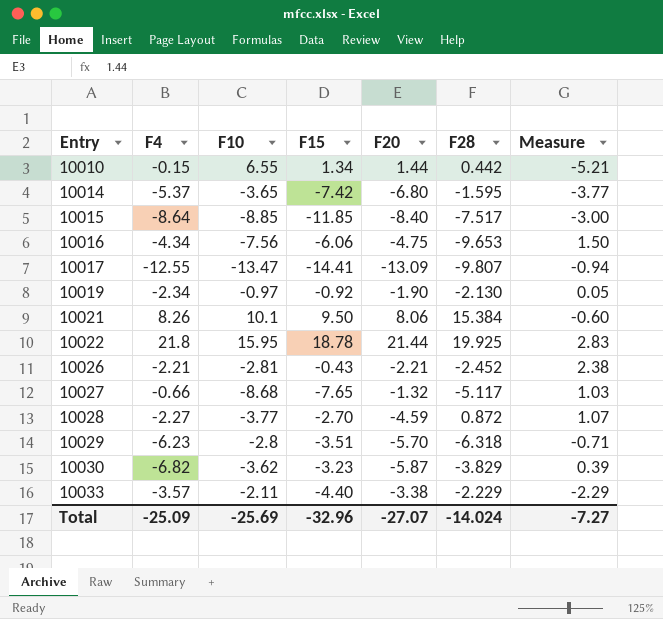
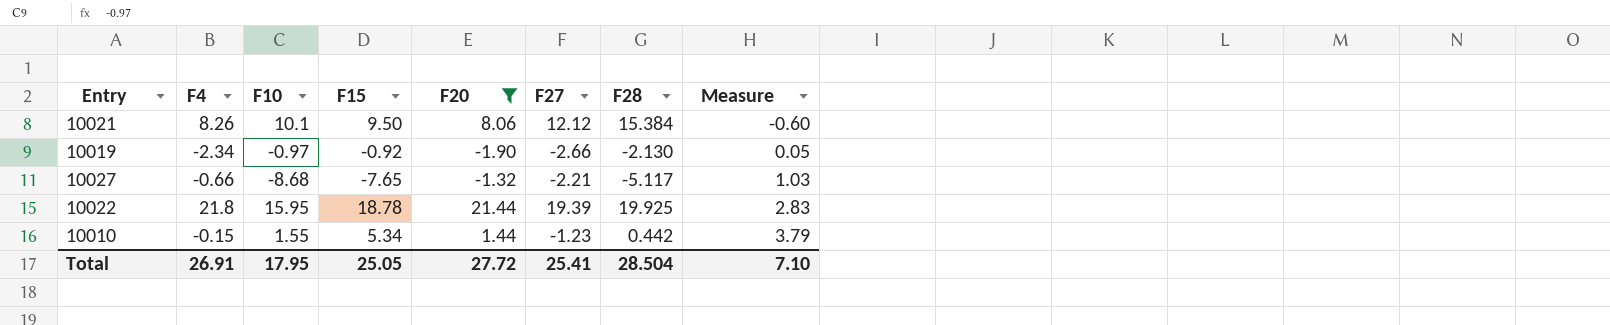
filter: none -> F20 >= -1.90
row order: Entry ascending -> Measure ascending
column F27 | position: none -> 6
10010 | F10: 6.55 -> 1.55
10010 | F15: 1.34 -> 5.34
10010 | Measure: -5.21 -> 3.79
Total | F4: -25.09 -> 26.91
Total | F10: -25.69 -> 17.95
Total | F15: -32.96 -> 25.05
Total | F20: -27.07 -> 27.72
Total | F28: -14.024 -> 28.504
Total | Measure: -7.27 -> 7.10

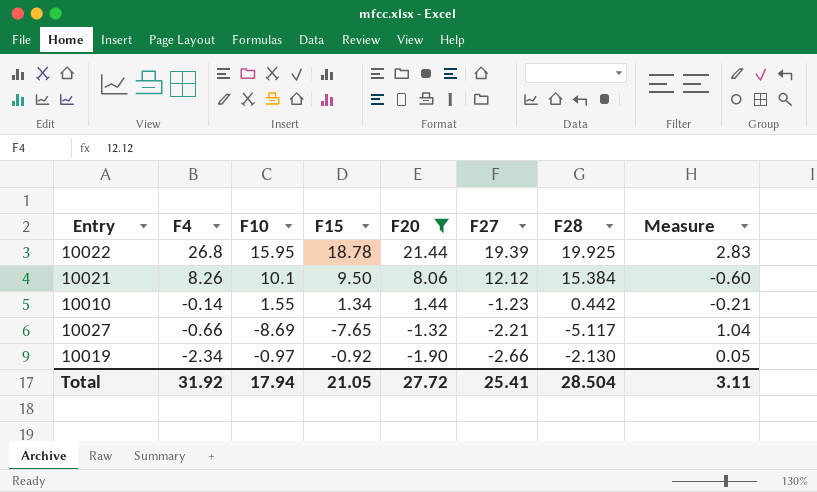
row order: Measure ascending -> F4 descending
10022 | F4: 21.8 -> 26.8
10010 | F4: -0.15 -> -0.14
10010 | F15: 5.34 -> 1.34
10010 | Measure: 3.79 -> -0.21
10027 | F10: -8.68 -> -8.69
10027 | Measure: 1.03 -> 1.04
Total | F4: 26.91 -> 31.92
Total | F10: 17.95 -> 17.94
Total | F15: 25.05 -> 21.05
Total | Measure: 7.10 -> 3.11

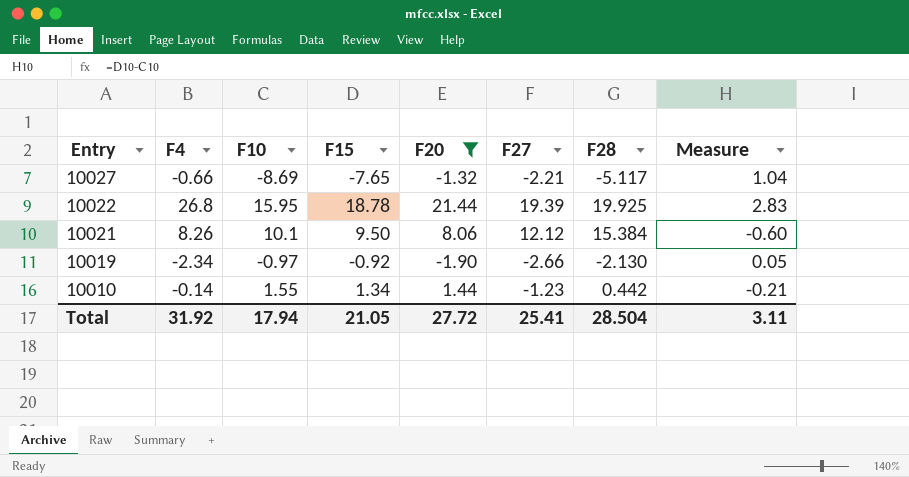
row order: F4 descending -> Entry descending

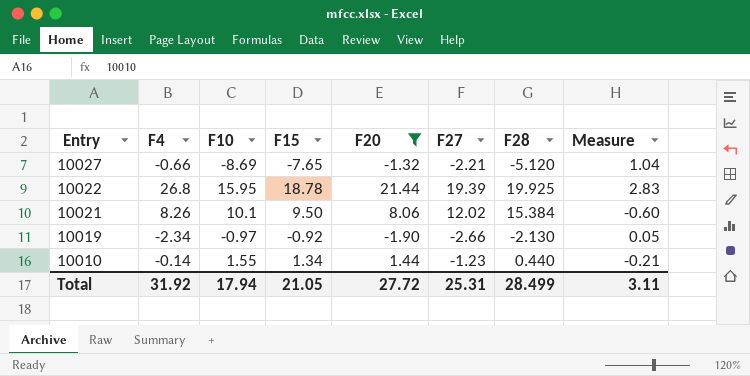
10027 | F28: -5.117 -> -5.120
10021 | F27: 12.12 -> 12.02
10010 | F28: 0.442 -> 0.440
Total | F27: 25.41 -> 25.31
Total | F28: 28.504 -> 28.499

